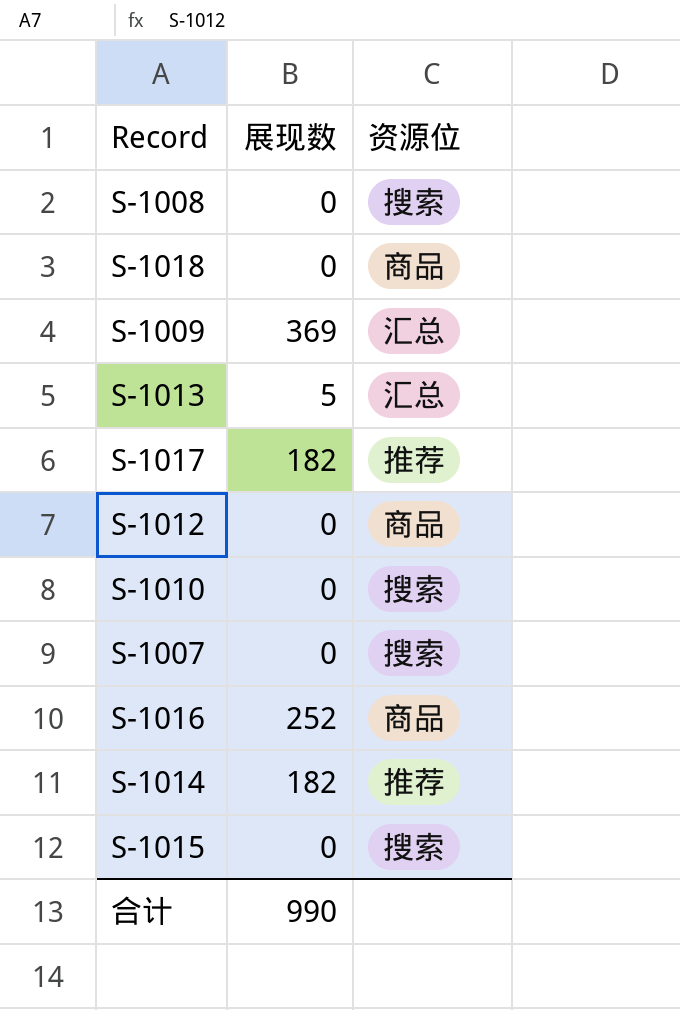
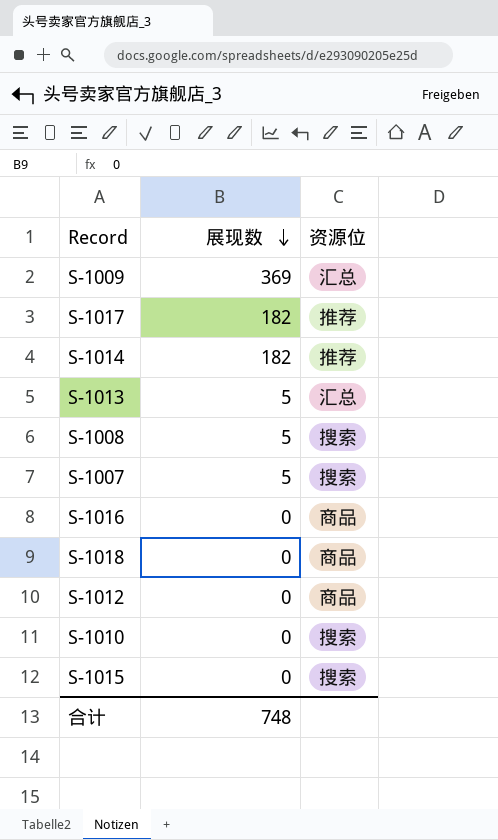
row order: none -> 展现数 descending
S-1008 | 展现数: 0 -> 5
S-1007 | 展现数: 0 -> 5
S-1016 | 展现数: 252 -> 0
合计 | 展现数: 990 -> 748

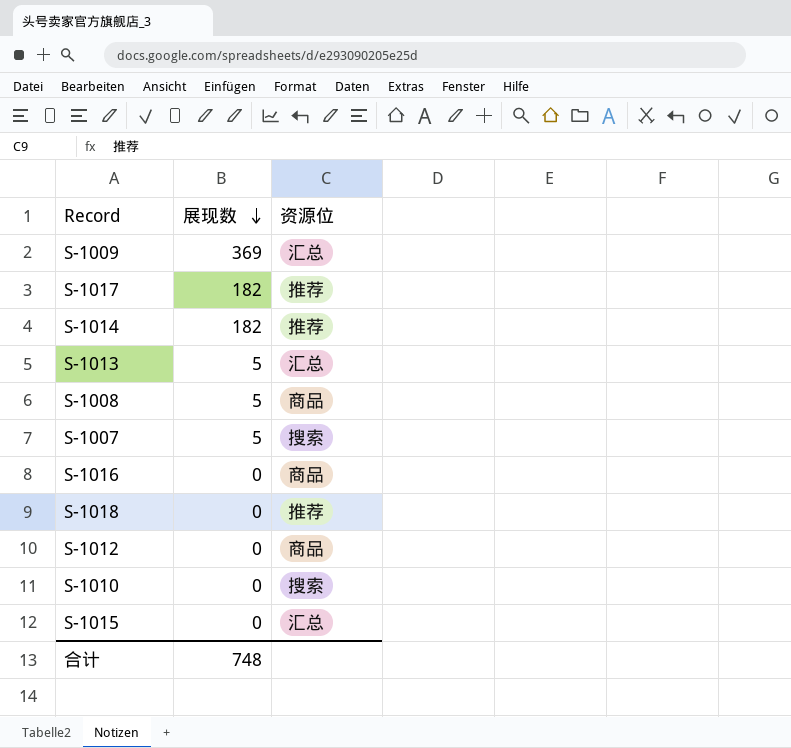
S-1008 | 资源位: 搜索 -> 商品
S-1018 | 资源位: 商品 -> 推荐
S-1015 | 资源位: 搜索 -> 汇总

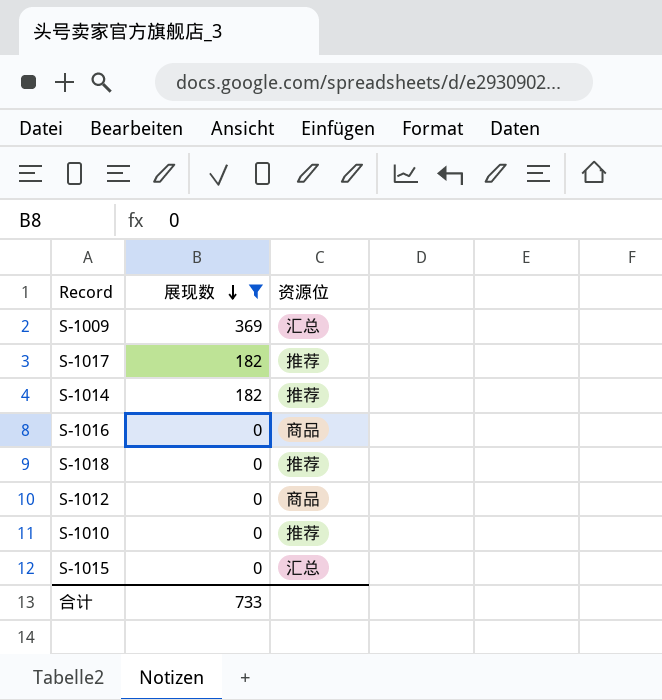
filter: none -> 展现数 != 5
S-1010 | 资源位: 搜索 -> 推荐
合计 | 展现数: 748 -> 733

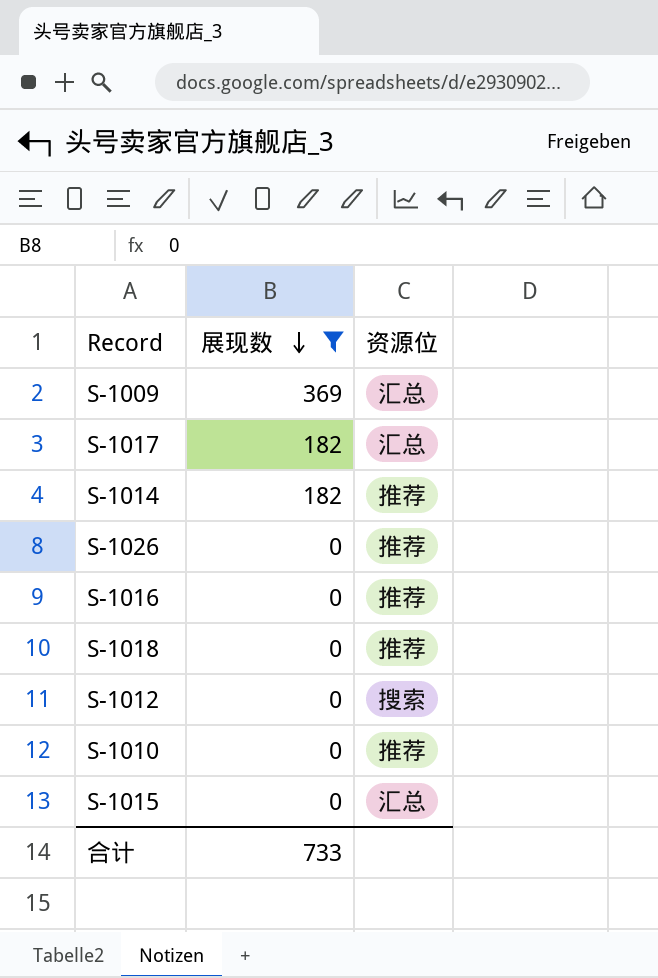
S-1017 | 资源位: 推荐 -> 汇总
row S-1026: none -> 0 | 推荐
S-1016 | 资源位: 商品 -> 推荐
S-1012 | 资源位: 商品 -> 搜索

